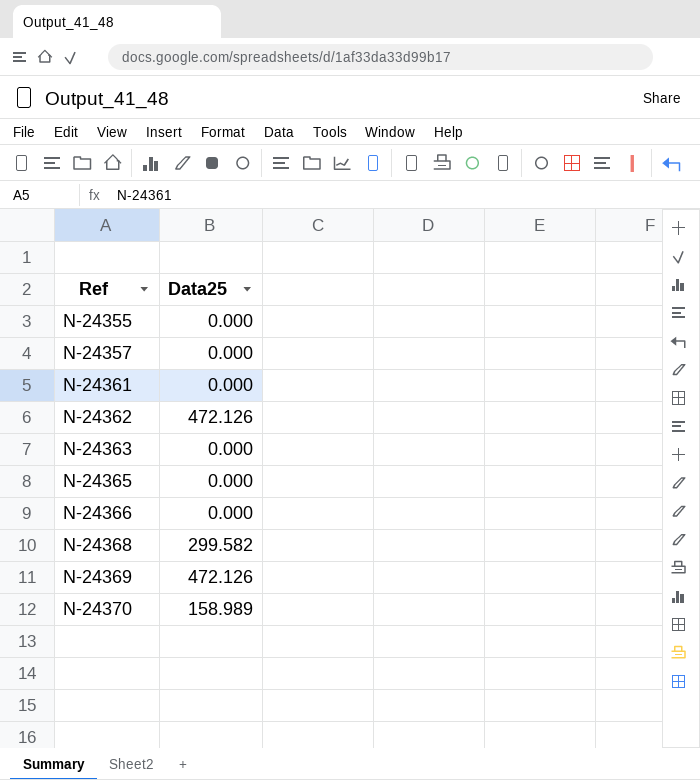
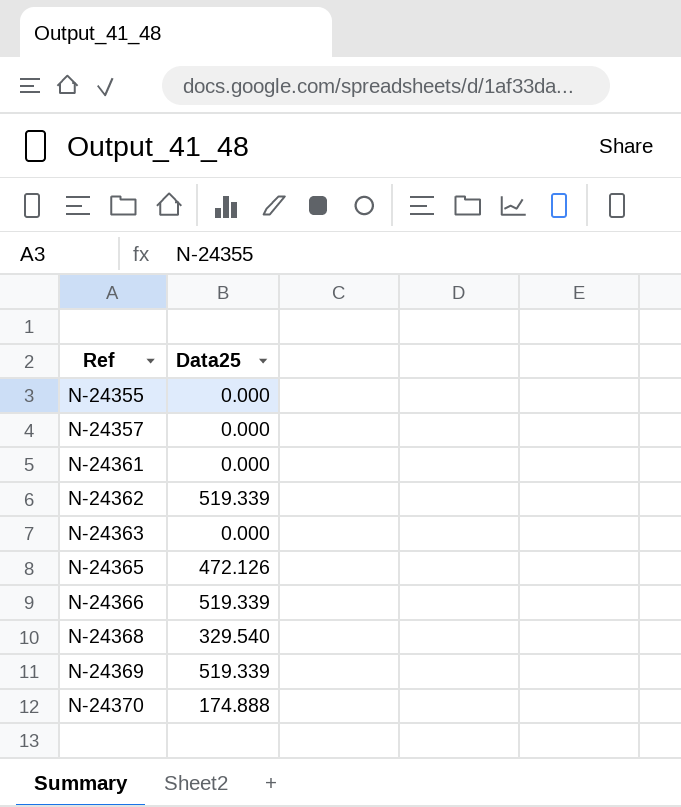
N-24362 | Data25: 472.126 -> 519.339
N-24365 | Data25: 0.000 -> 472.126
N-24366 | Data25: 0.000 -> 519.339
N-24368 | Data25: 299.582 -> 329.540
N-24369 | Data25: 472.126 -> 519.339
N-24370 | Data25: 158.989 -> 174.888

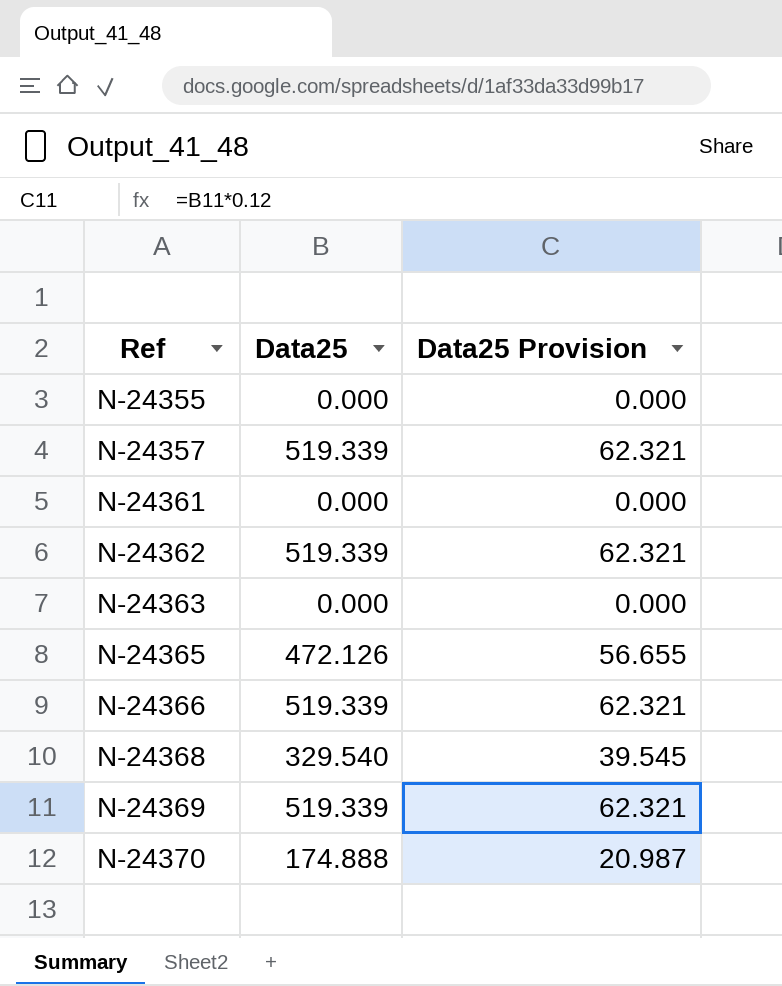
column Data25 Provision | formula: none -> [Data25] * 0.12
N-24357 | Data25: 0.000 -> 519.339

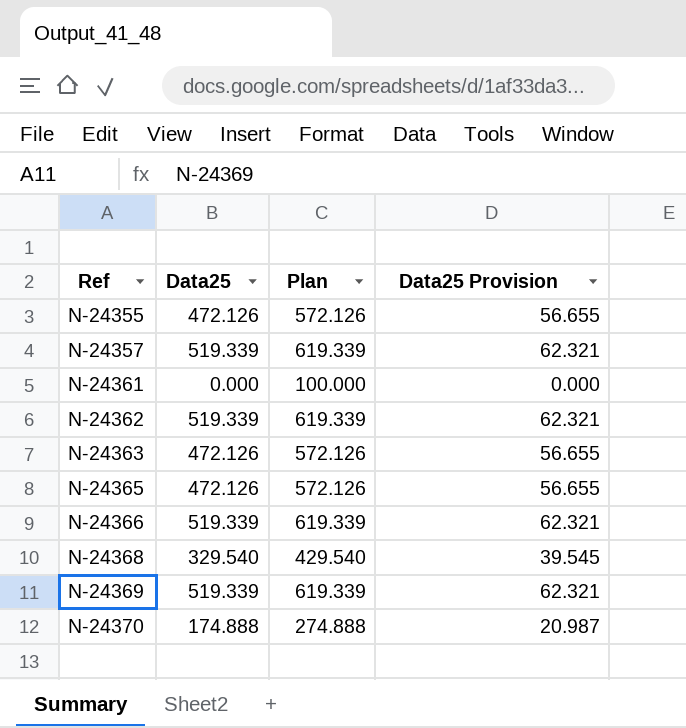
column Plan | formula: none -> [Data25] + 100
N-24355 | Data25: 0.000 -> 472.126
N-24355 | Data25 Provision: 0.000 -> 56.655
N-24363 | Data25: 0.000 -> 472.126
N-24363 | Data25 Provision: 0.000 -> 56.655

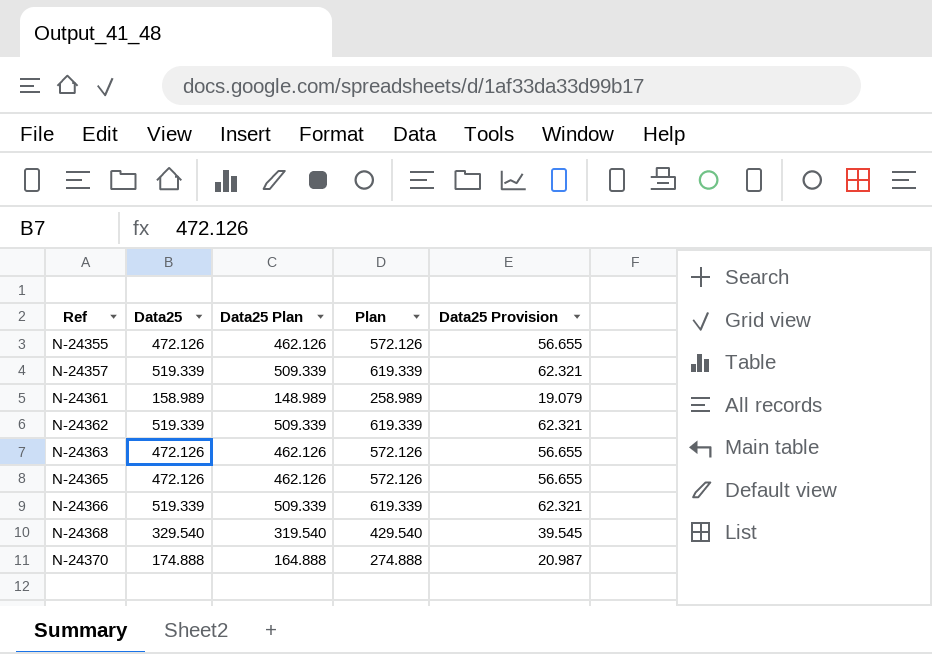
column Data25 Plan | formula: none -> [Data25] - 10
row N-24369: 519.339 | 619.339 | 62.321 -> none
N-24361 | Data25: 0.000 -> 158.989
N-24361 | Plan: 100.000 -> 258.989
N-24361 | Data25 Provision: 0.000 -> 19.079

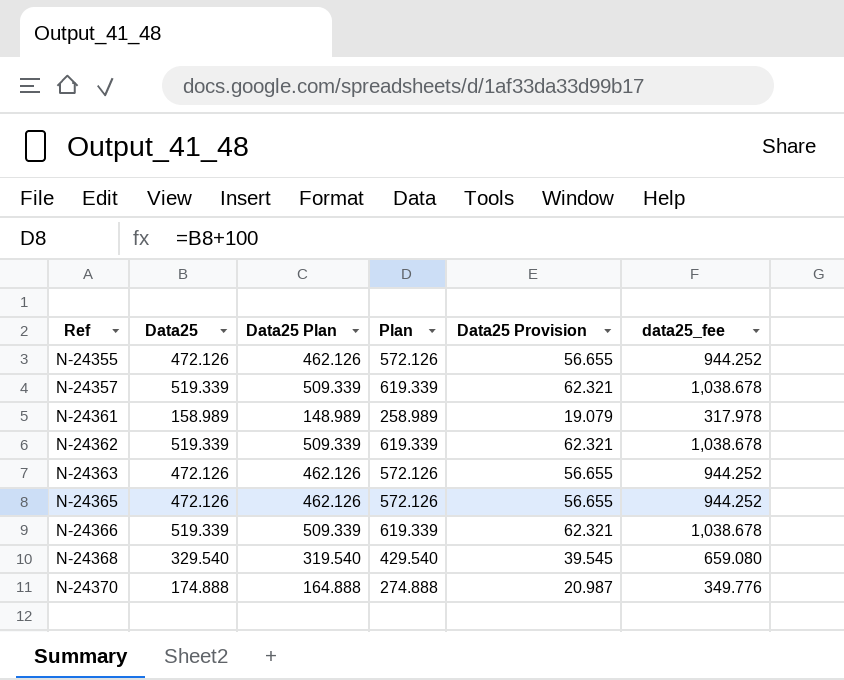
column data25_fee | formula: none -> [Data25] * 2

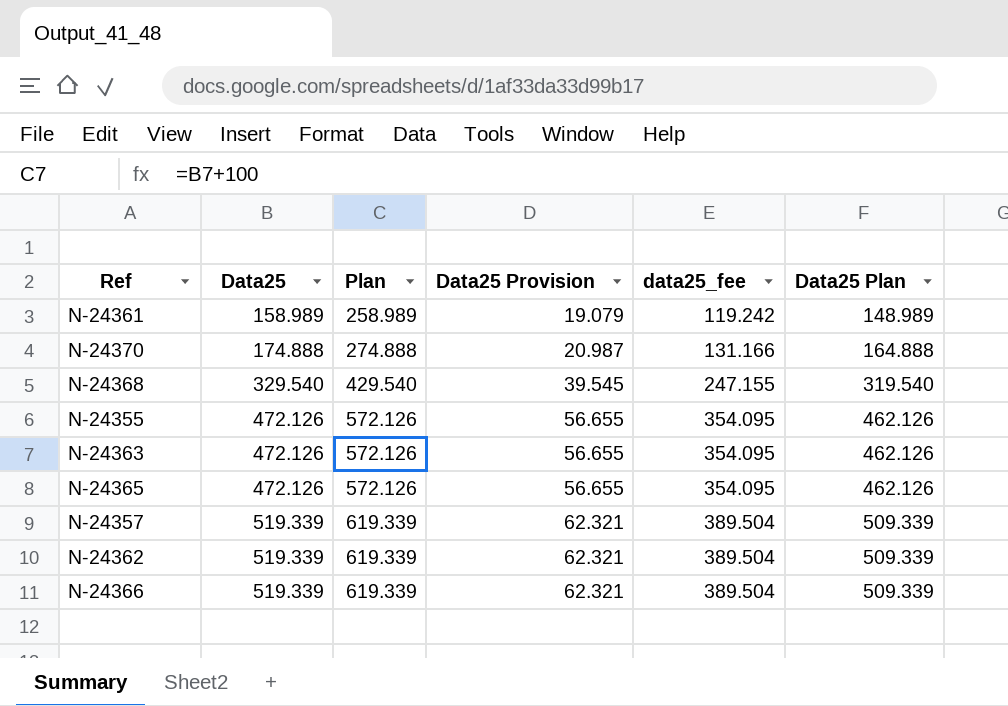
row order: Ref ascending -> Data25 ascending
column data25_fee | formula: [Data25] * 2 -> [Data25] * 0.75
column Data25 Plan | position: 3 -> 6

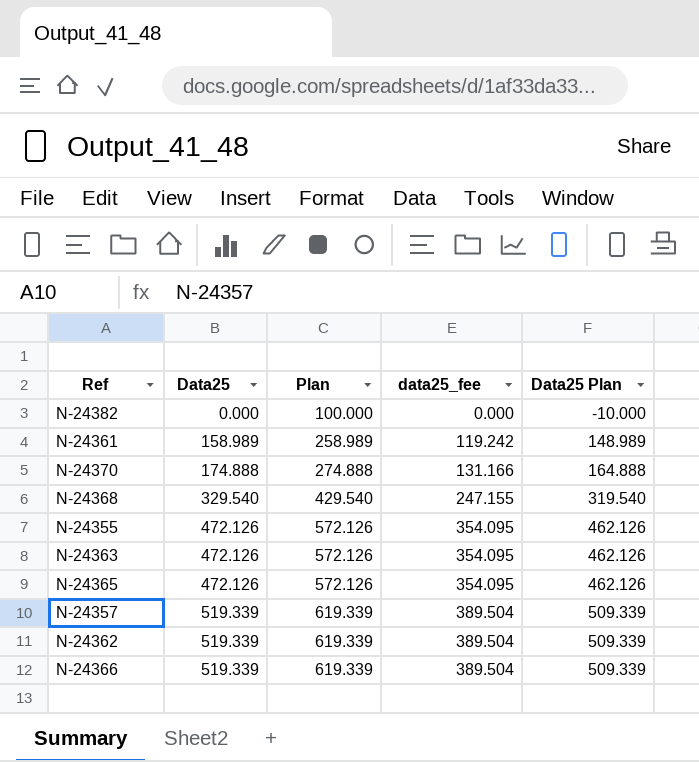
column Data25 Provision | formula: [Data25] * 0.12 -> none
row N-24382: none -> 0.000 | 100.000 | 0.000 | -10.000

